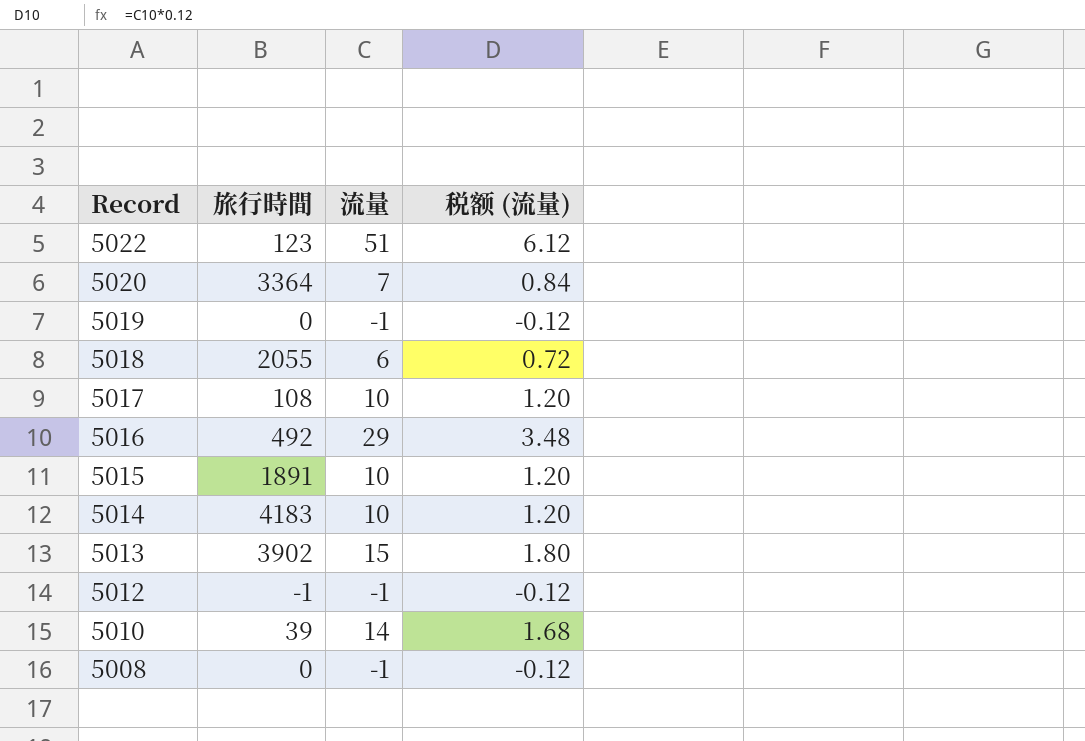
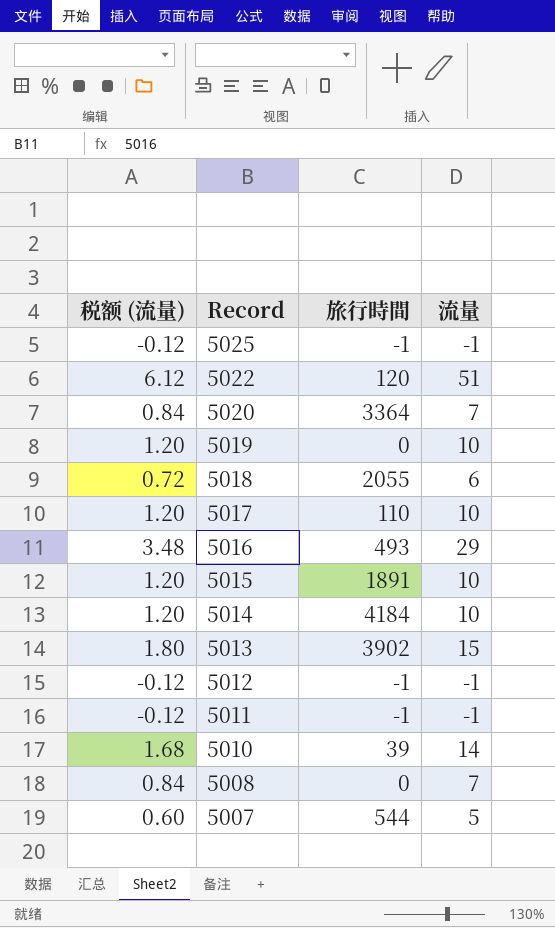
column 税额 (流量) | position: 4 -> 1
row 5025: none -> -0.12 | -1 | -1
5022 | 旅行時間: 123 -> 120
5019 | 税额 (流量): -0.12 -> 1.20
5019 | 流量: -1 -> 10
5017 | 旅行時間: 108 -> 110
5016 | 旅行時間: 492 -> 493
5014 | 旅行時間: 4183 -> 4184
row 5011: none -> -0.12 | -1 | -1
5008 | 税额 (流量): -0.12 -> 0.84
5008 | 流量: -1 -> 7
row 5007: none -> 0.60 | 544 | 5

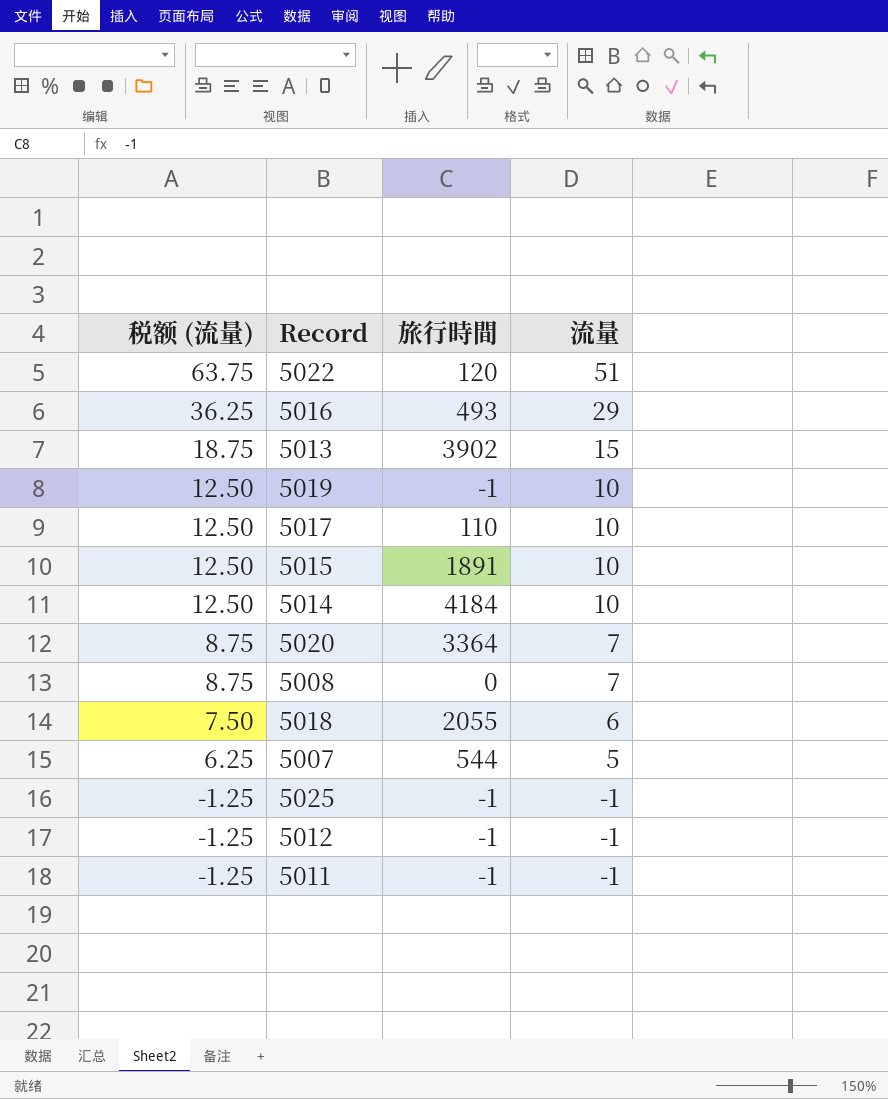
row order: Record descending -> 税额 (流量) descending
column 税额 (流量) | formula: [流量] * 0.12 -> [流量] * 1.25
row 5010: 1.68 | 39 | 14 -> none
5019 | 旅行時間: 0 -> -1

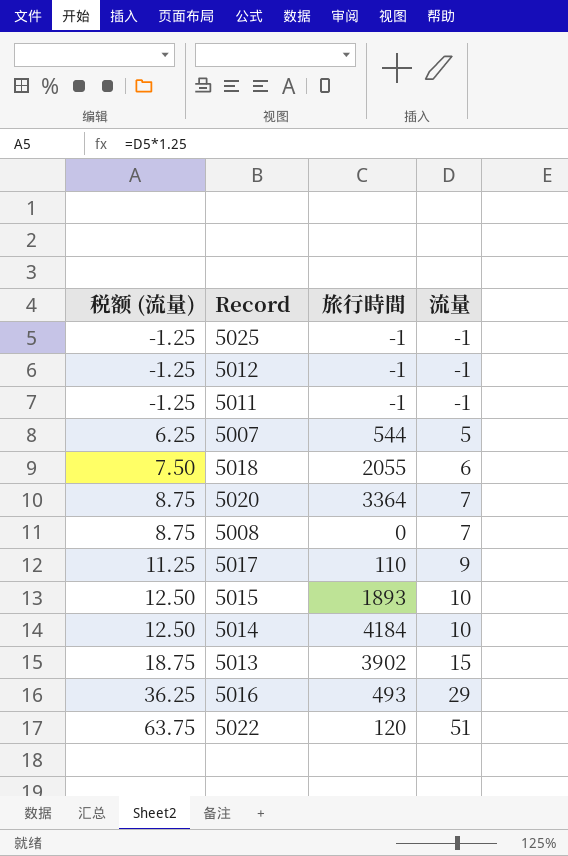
row order: 税额 (流量) descending -> 税额 (流量) ascending
row 5019: 12.50 | -1 | 10 -> none
5017 | 税额 (流量): 12.50 -> 11.25
5017 | 流量: 10 -> 9
5015 | 旅行時間: 1891 -> 1893

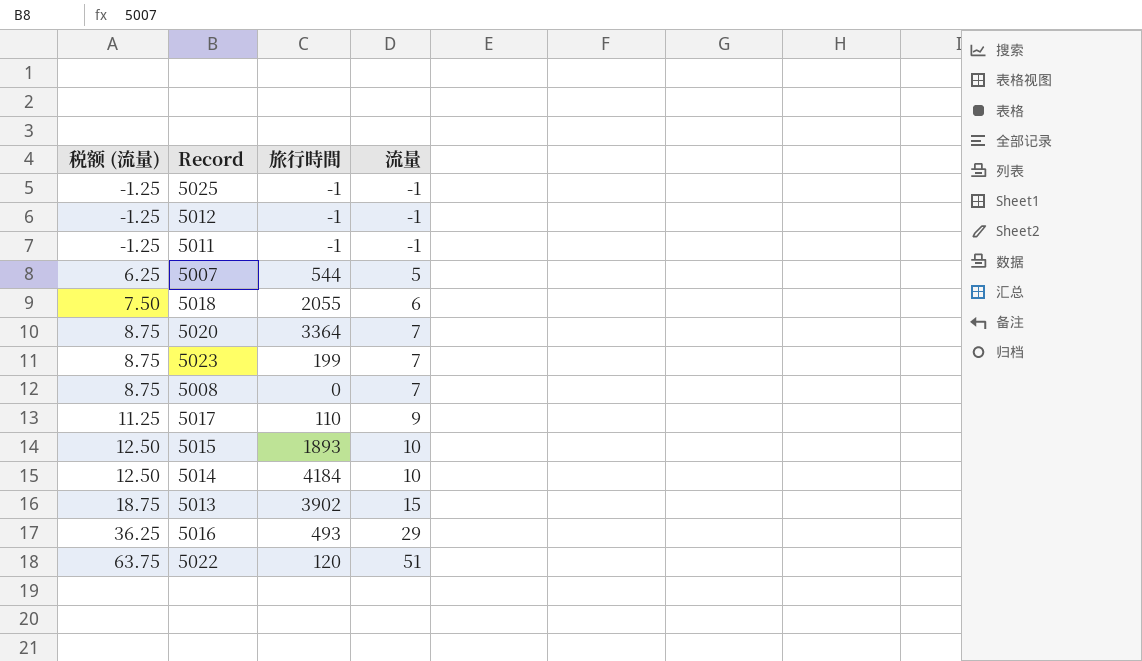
row 5023: none -> 8.75 | 199 | 7

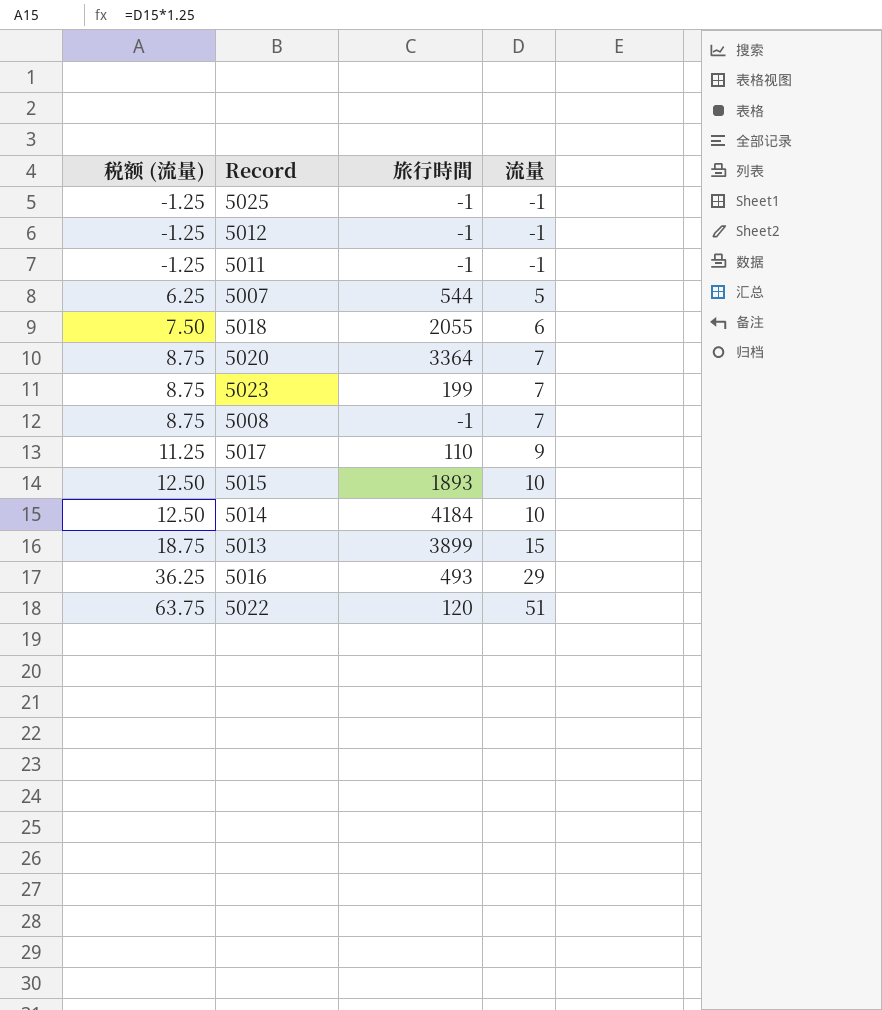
5008 | 旅行時間: 0 -> -1
5013 | 旅行時間: 3902 -> 3899

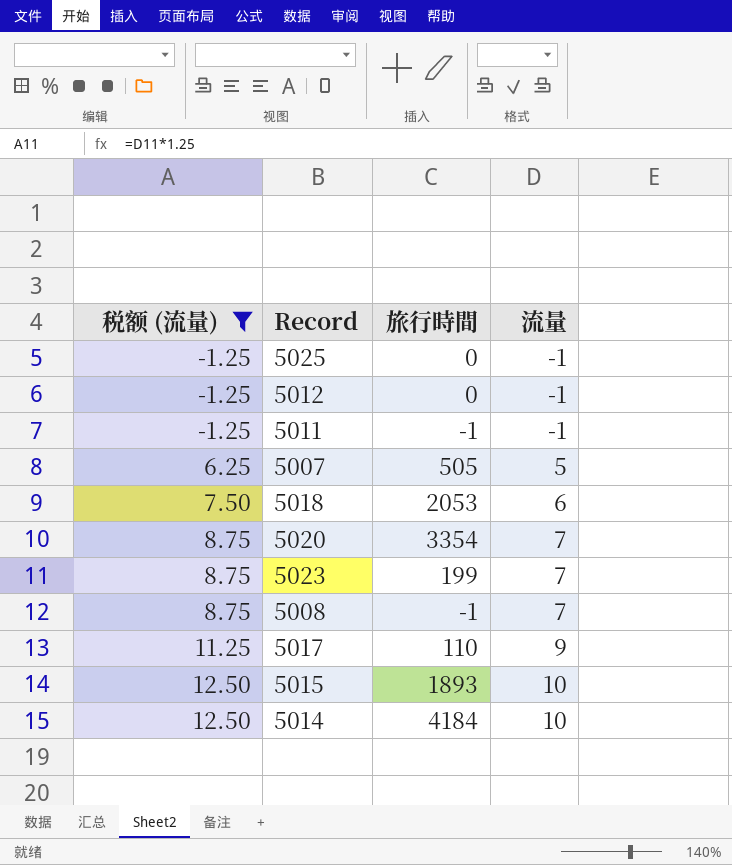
filter: none -> 税额 (流量) <= 12.50
5025 | 旅行時間: -1 -> 0
5012 | 旅行時間: -1 -> 0
5007 | 旅行時間: 544 -> 505
5018 | 旅行時間: 2055 -> 2053
5020 | 旅行時間: 3364 -> 3354

